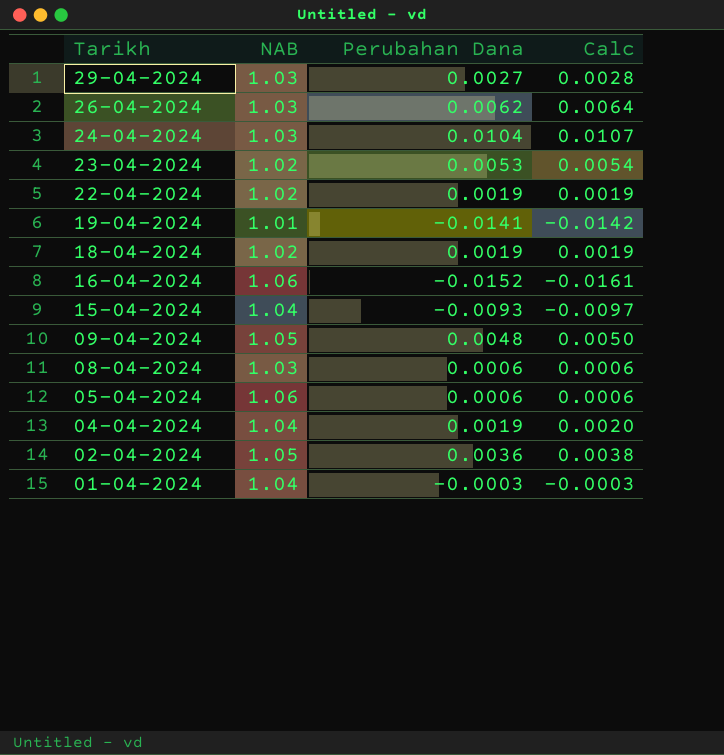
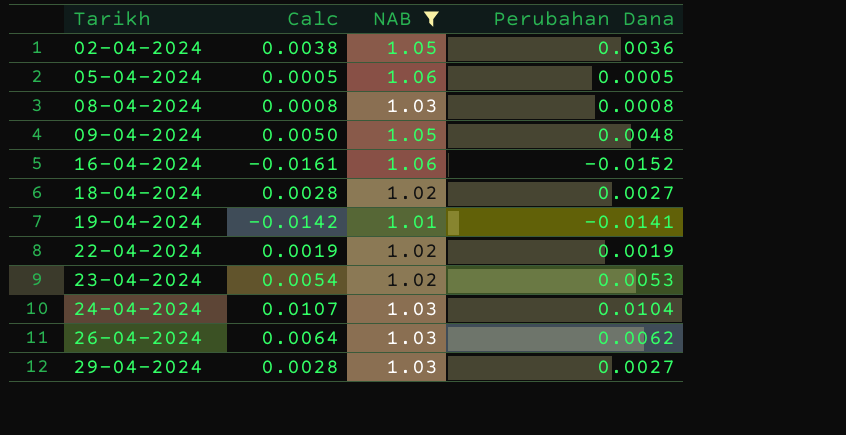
filter: none -> NAB != 1.04
row order: Tarikh descending -> Tarikh ascending
column Calc | position: 4 -> 2
05-04-2024 | Calc: 0.0006 -> 0.0005
05-04-2024 | Perubahan Dana: 0.0006 -> 0.0005
08-04-2024 | Calc: 0.0006 -> 0.0008
08-04-2024 | Perubahan Dana: 0.0006 -> 0.0008
18-04-2024 | Calc: 0.0019 -> 0.0028
18-04-2024 | Perubahan Dana: 0.0019 -> 0.0027

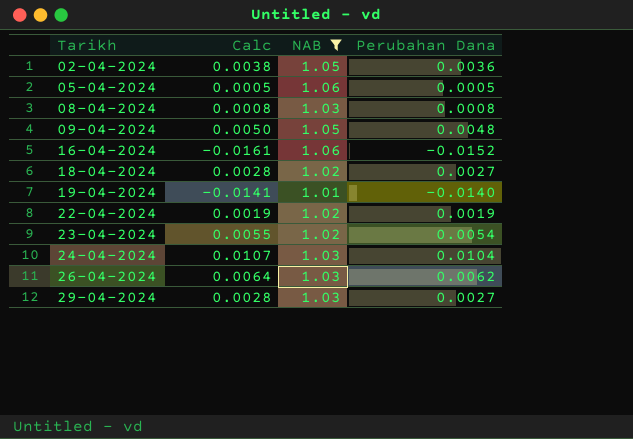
19-04-2024 | Calc: -0.0142 -> -0.0141
19-04-2024 | Perubahan Dana: -0.0141 -> -0.0140
23-04-2024 | Calc: 0.0054 -> 0.0055
23-04-2024 | Perubahan Dana: 0.0053 -> 0.0054

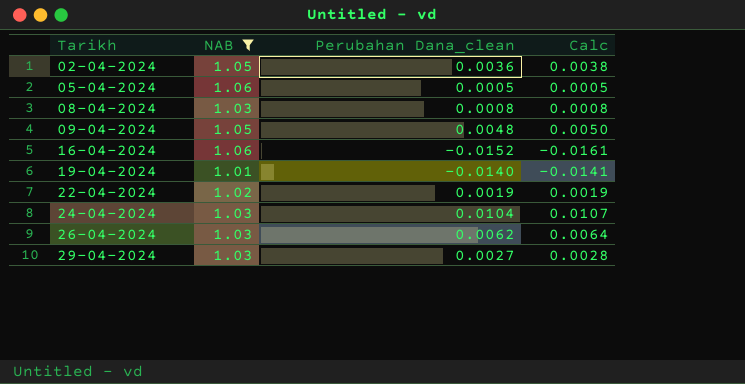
column name: Perubahan Dana -> Perubahan Dana_clean
column Calc | position: 2 -> 4
row 18-04-2024: 0.0028 | 1.02 | 0.0027 -> none
row 23-04-2024: 0.0055 | 1.02 | 0.0054 -> none

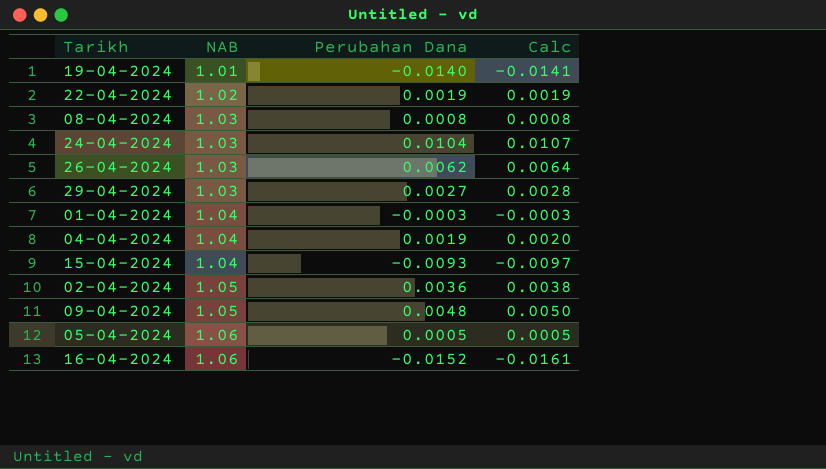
filter: NAB != 1.04 -> none
row order: Tarikh ascending -> NAB ascending
column name: Perubahan Dana_clean -> Perubahan Dana

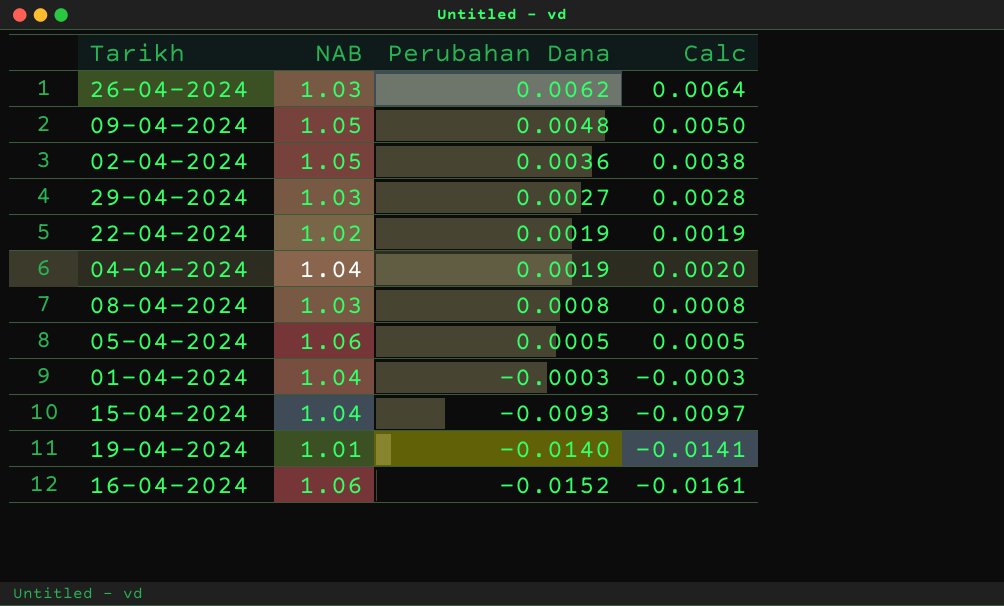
row order: NAB ascending -> Perubahan Dana descending
row 24-04-2024: 1.03 | 0.0104 | 0.0107 -> none

